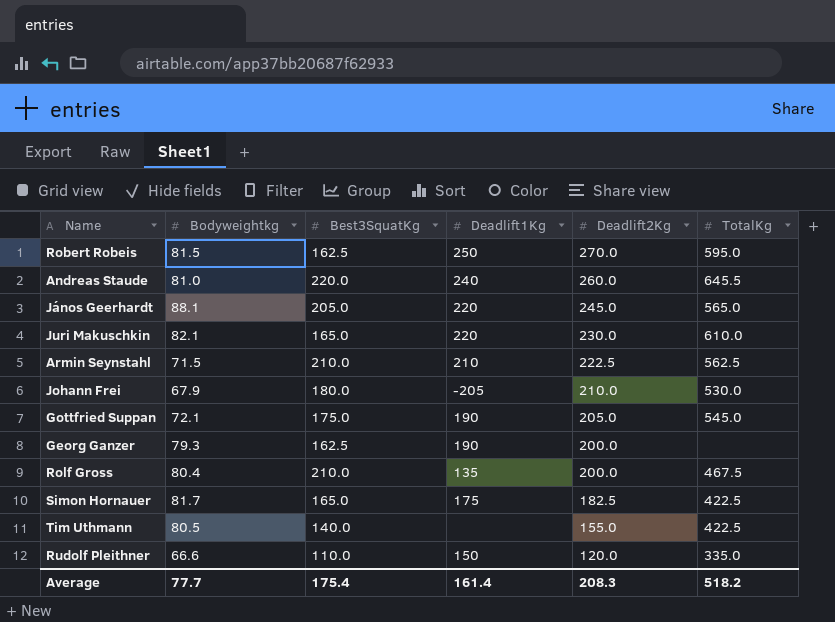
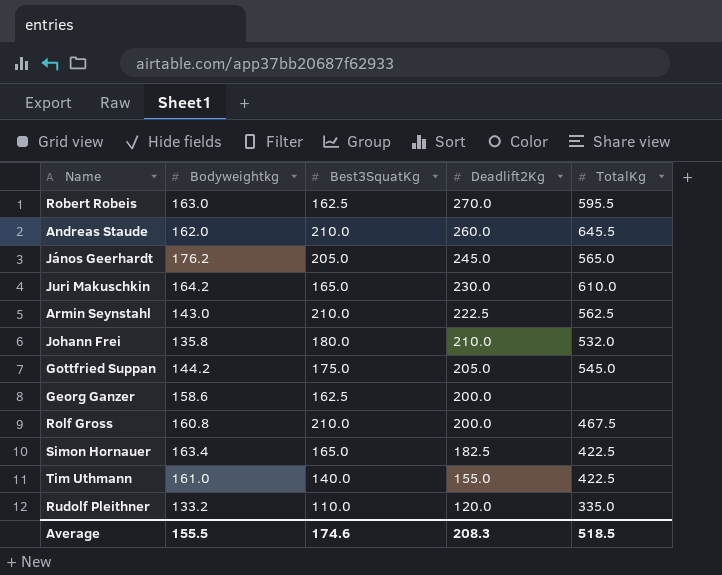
column Deadlift1Kg | position: 4 -> none
Robert Robeis | Bodyweightkg: 81.5 -> 163.0
Robert Robeis | TotalKg: 595.0 -> 595.5
Andreas Staude | Bodyweightkg: 81.0 -> 162.0
Andreas Staude | Best3SquatKg: 220.0 -> 210.0
János Geerhardt | Bodyweightkg: 88.1 -> 176.2
Juri Makuschkin | Bodyweightkg: 82.1 -> 164.2
Armin Seynstahl | Bodyweightkg: 71.5 -> 143.0
Johann Frei | Bodyweightkg: 67.9 -> 135.8
Johann Frei | TotalKg: 530.0 -> 532.0
Gottfried Suppan | Bodyweightkg: 72.1 -> 144.2
Georg Ganzer | Bodyweightkg: 79.3 -> 158.6
Rolf Gross | Bodyweightkg: 80.4 -> 160.8
Simon Hornauer | Bodyweightkg: 81.7 -> 163.4
Tim Uthmann | Bodyweightkg: 80.5 -> 161.0
Rudolf Pleithner | Bodyweightkg: 66.6 -> 133.2
Average | Bodyweightkg: 77.7 -> 155.5
Average | Best3SquatKg: 175.4 -> 174.6
Average | TotalKg: 518.2 -> 518.5

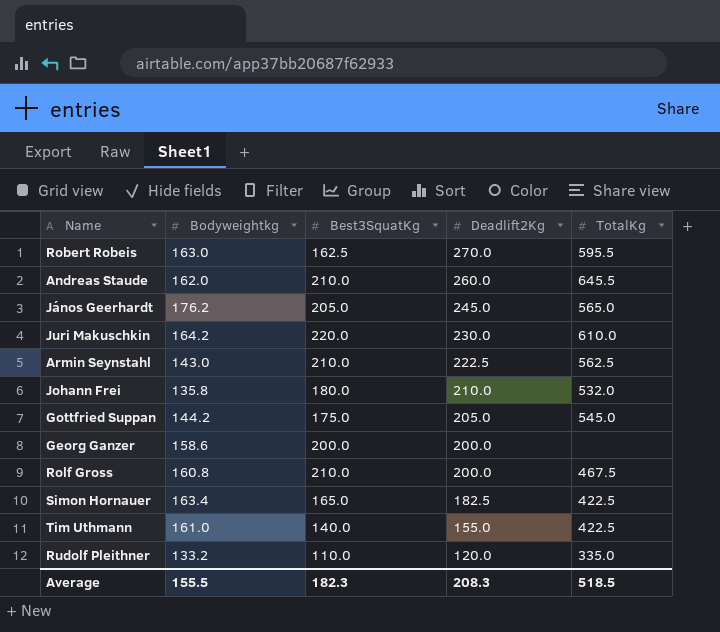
Juri Makuschkin | Best3SquatKg: 165.0 -> 220.0
Georg Ganzer | Best3SquatKg: 162.5 -> 200.0
Average | Best3SquatKg: 174.6 -> 182.3

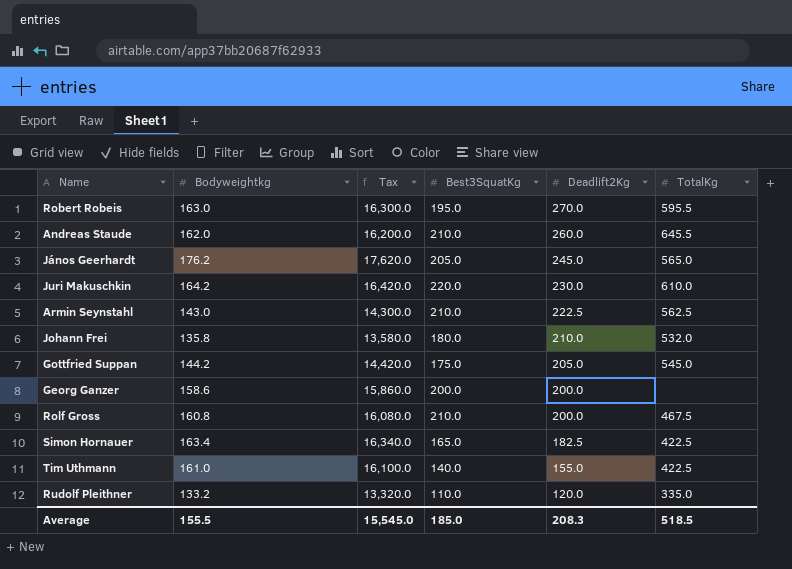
column Tax | formula: none -> [Bodyweightkg] * 100
Robert Robeis | Best3SquatKg: 162.5 -> 195.0
Average | Best3SquatKg: 182.3 -> 185.0

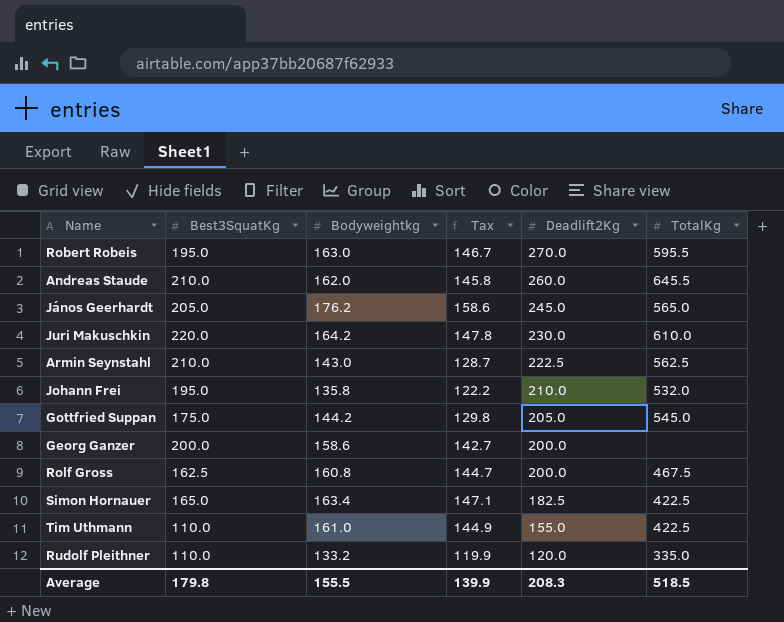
column Best3SquatKg | position: 4 -> 2
column Tax | formula: [Bodyweightkg] * 100 -> [Bodyweightkg] * 0.9
Johann Frei | Best3SquatKg: 180.0 -> 195.0
Rolf Gross | Best3SquatKg: 210.0 -> 162.5
Tim Uthmann | Best3SquatKg: 140.0 -> 110.0
Average | Best3SquatKg: 185.0 -> 179.8
Average | Tax: 15,545.0 -> 139.9

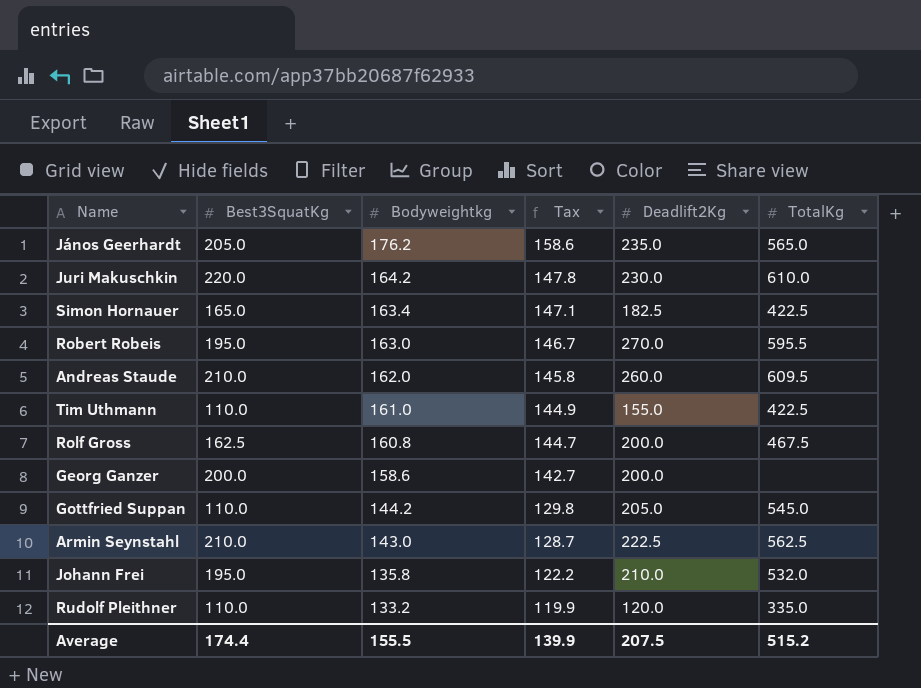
row order: Deadlift2Kg descending -> Bodyweightkg descending
János Geerhardt | Deadlift2Kg: 245.0 -> 235.0
Andreas Staude | TotalKg: 645.5 -> 609.5
Gottfried Suppan | Best3SquatKg: 175.0 -> 110.0
Average | Best3SquatKg: 179.8 -> 174.4
Average | Deadlift2Kg: 208.3 -> 207.5
Average | TotalKg: 518.5 -> 515.2

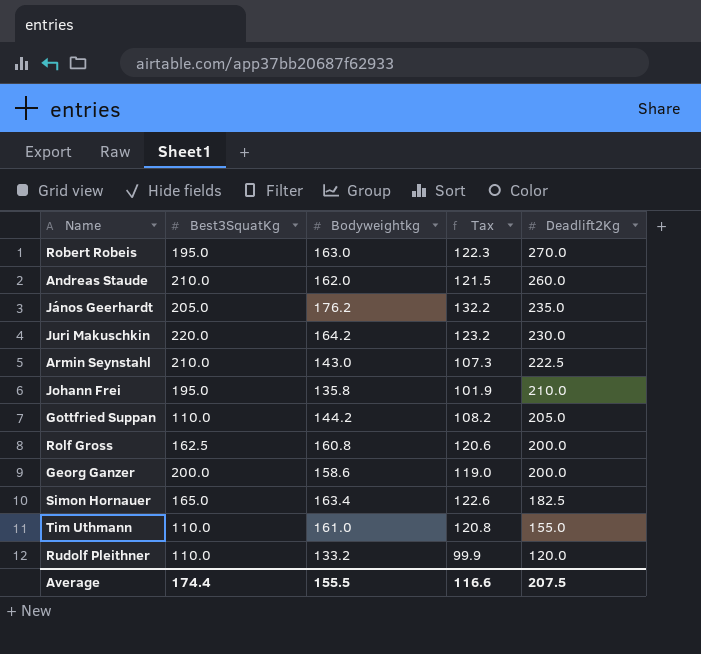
row order: Bodyweightkg descending -> Deadlift2Kg descending
column TotalKg | position: 6 -> none
column Tax | formula: [Bodyweightkg] * 0.9 -> [Bodyweightkg] * 0.75
Average | Tax: 139.9 -> 116.6

